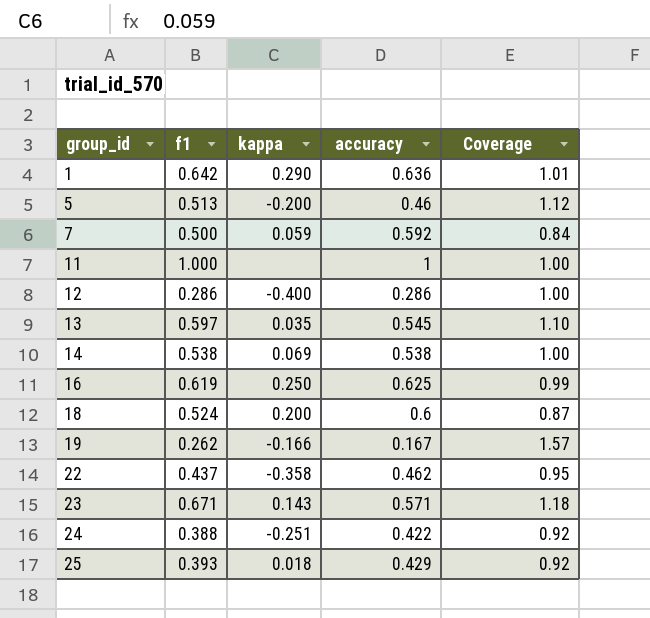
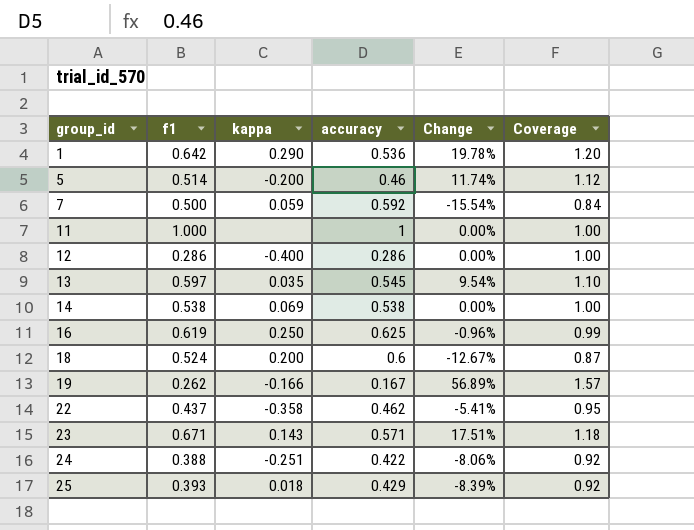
column Change | formula: none -> ([f1] - [accuracy]) / [accuracy]
1 | accuracy: 0.636 -> 0.536
1 | Coverage: 1.01 -> 1.20
5 | f1: 0.513 -> 0.514

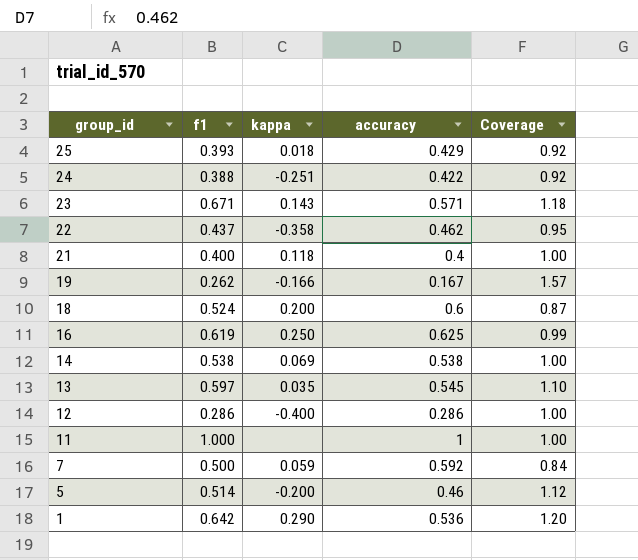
row order: group_id ascending -> group_id descending
column Change | formula: ([f1] - [accuracy]) / [accuracy] -> none
row 21: none -> 0.400 | 0.118 | 0.4 | 1.00

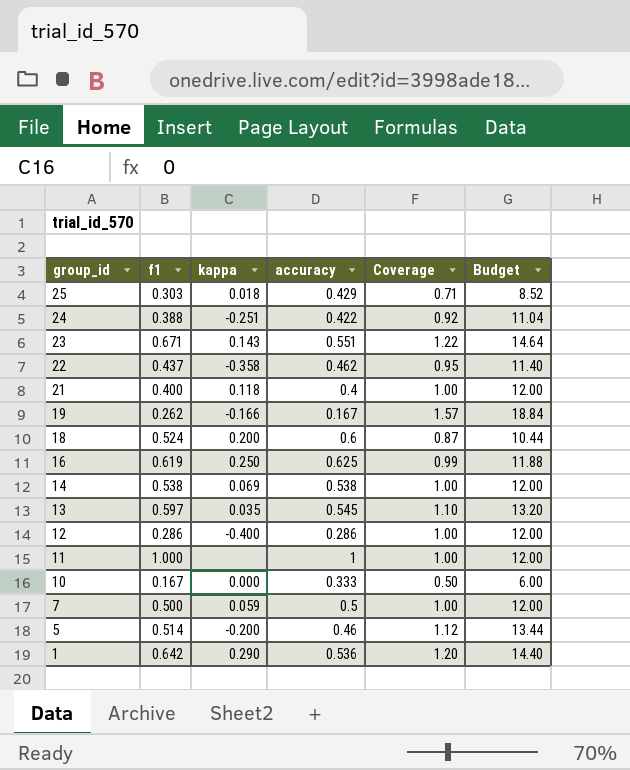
column Budget | formula: none -> [Coverage] * 12
25 | f1: 0.393 -> 0.303
25 | Coverage: 0.92 -> 0.71
23 | accuracy: 0.571 -> 0.551
23 | Coverage: 1.18 -> 1.22
row 10: none -> 0.167 | 0.000 | 0.333 | 0.50 | 6.00
7 | accuracy: 0.592 -> 0.5
7 | Coverage: 0.84 -> 1.00

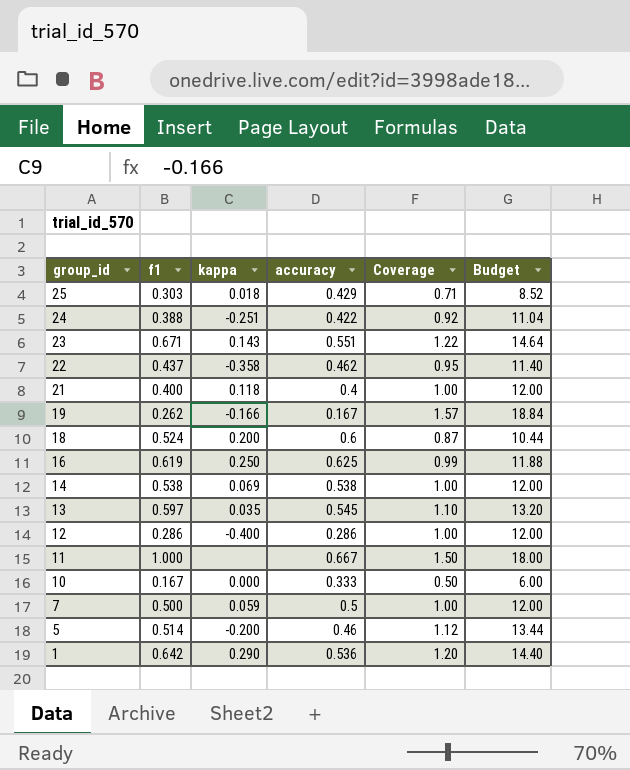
11 | accuracy: 1 -> 0.667
11 | Coverage: 1.00 -> 1.50
11 | Budget: 12.00 -> 18.00

